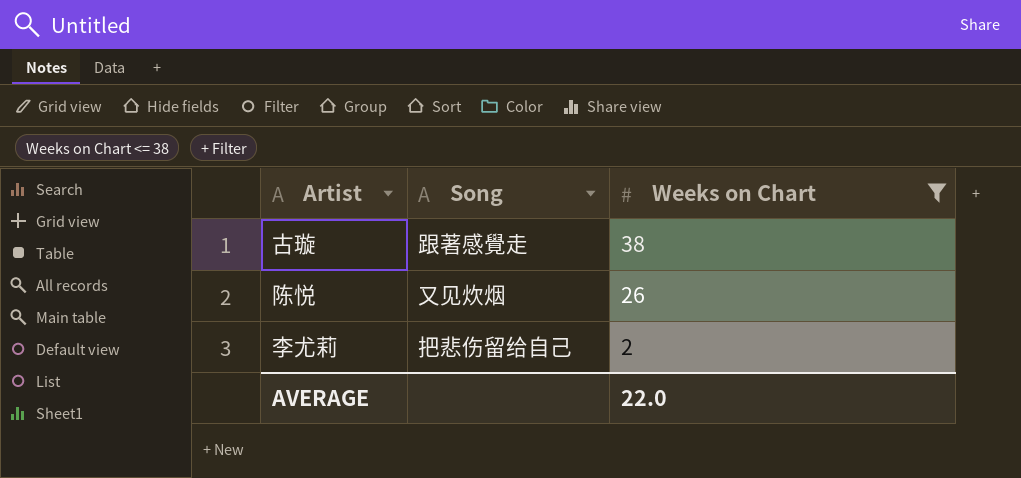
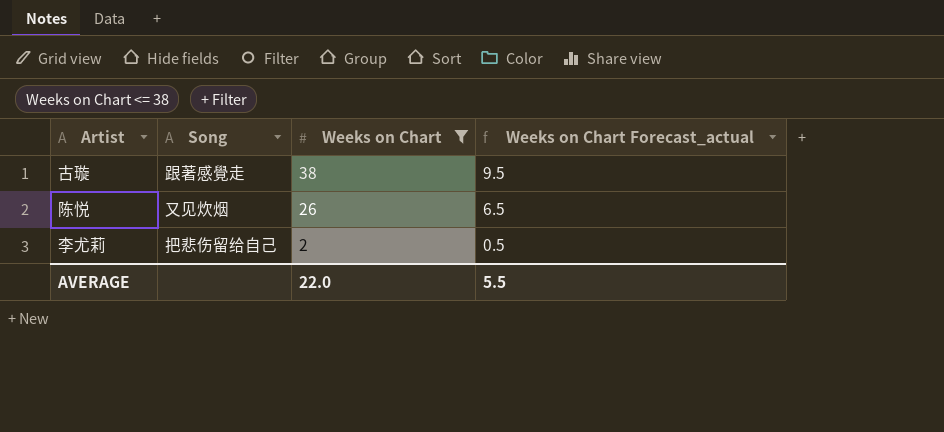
column Weeks on Chart Forecast_actual | formula: none -> [Weeks on Chart] * 0.25

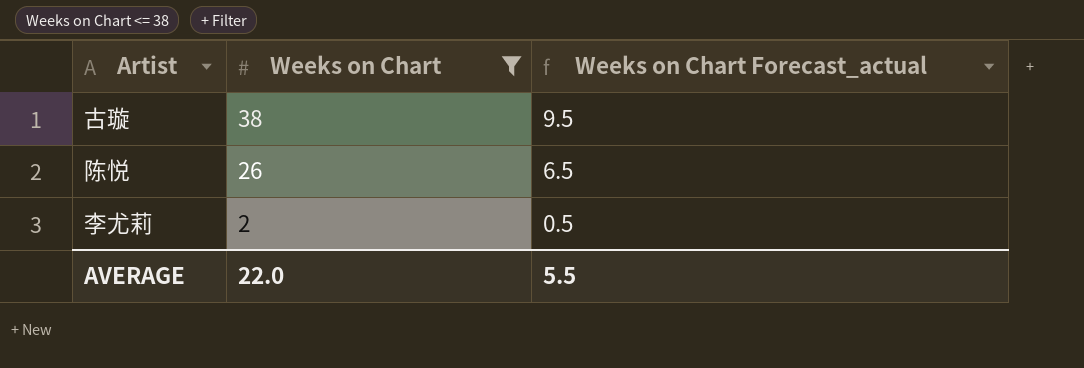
column Song | position: 2 -> none

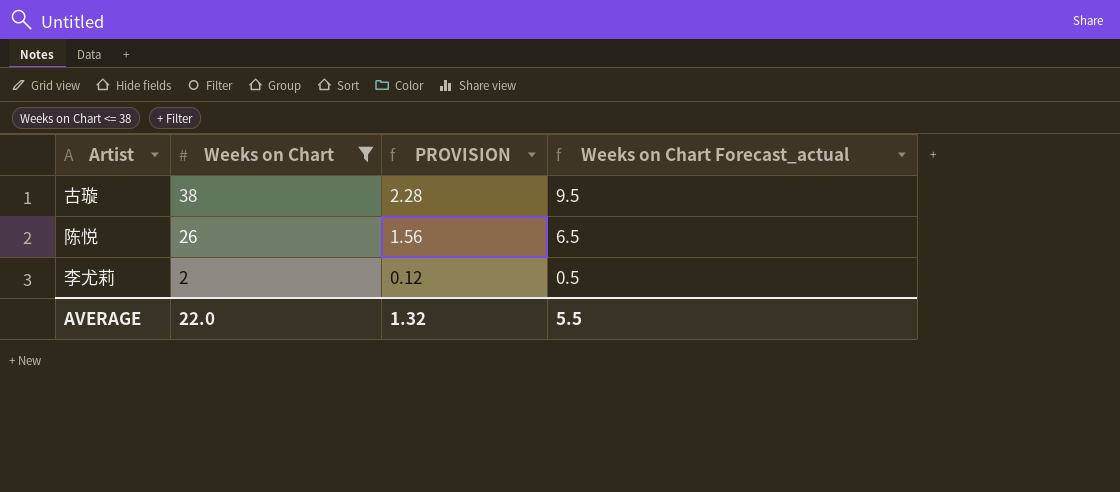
column PROVISION | formula: none -> [Weeks on Chart] * 0.06

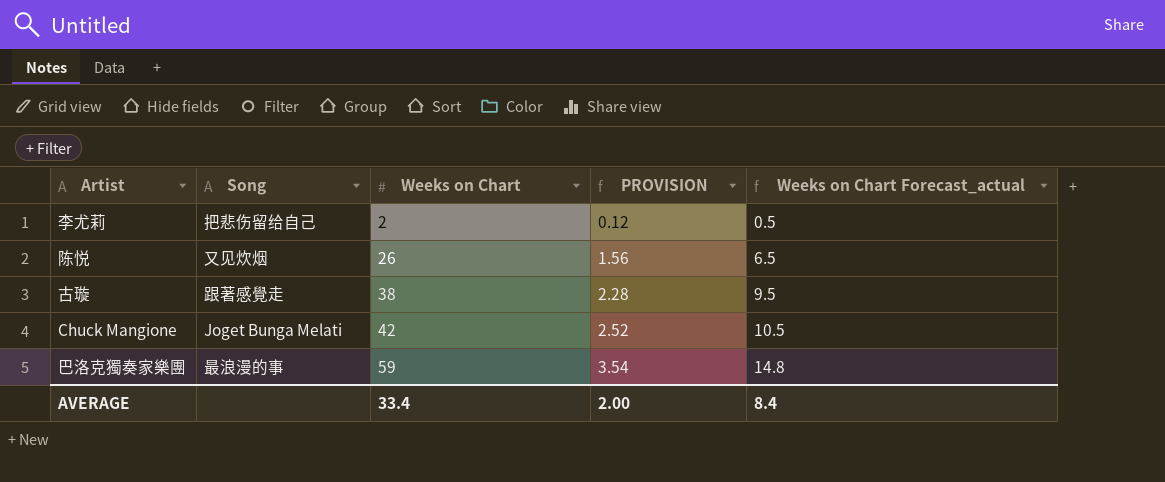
filter: Weeks on Chart <= 38 -> none
row order: Weeks on Chart descending -> Weeks on Chart ascending
column Song | position: none -> 2
AVERAGE | Weeks on Chart: 22.0 -> 33.4
AVERAGE | PROVISION: 1.32 -> 2.00
AVERAGE | Weeks on Chart Forecast_actual: 5.5 -> 8.4

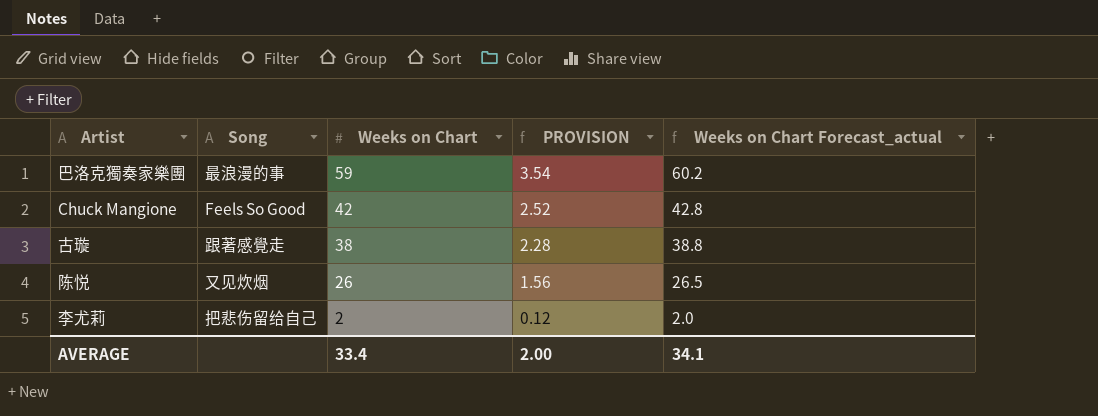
row order: Weeks on Chart ascending -> Weeks on Chart descending
column Weeks on Chart Forecast_actual | formula: [Weeks on Chart] * 0.25 -> [Weeks on Chart] * 1.02
Chuck Mangione | Song: Joget Bunga Melati -> Feels So Good
AVERAGE | Weeks on Chart Forecast_actual: 8.4 -> 34.1

